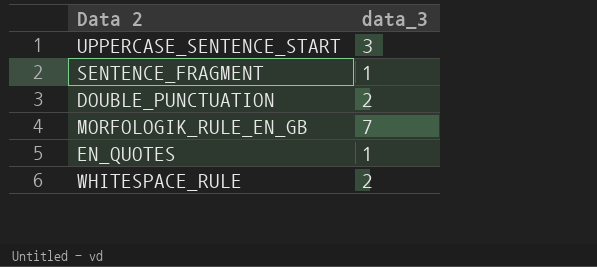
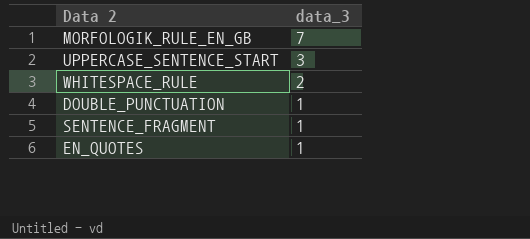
row order: none -> data_3 descending
DOUBLE_PUNCTUATION | data_3: 2 -> 1

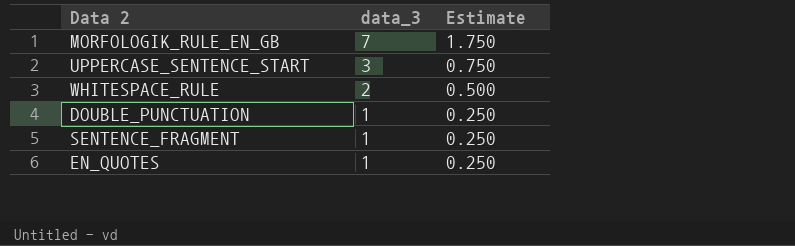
column Estimate | formula: none -> [data_3] * 0.25

